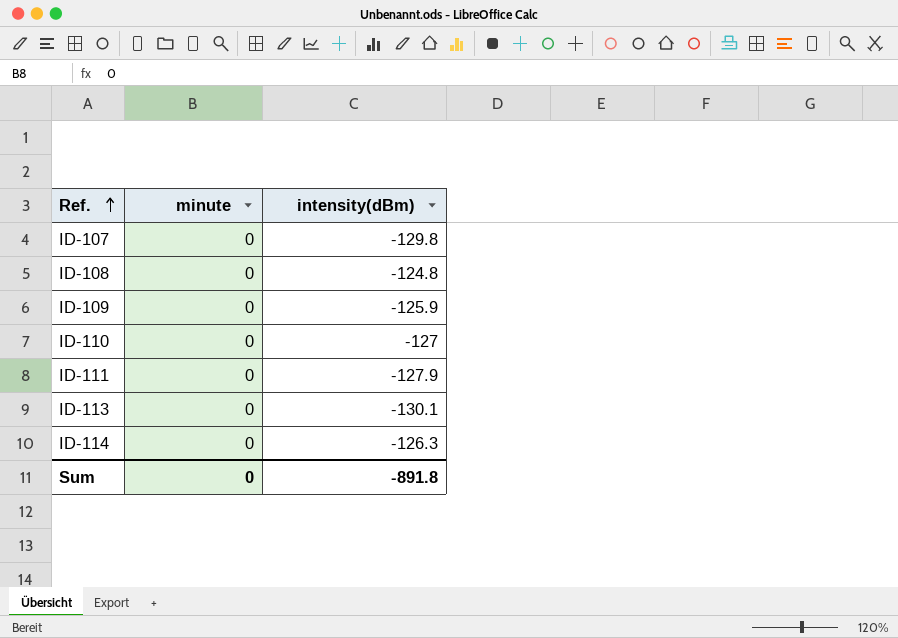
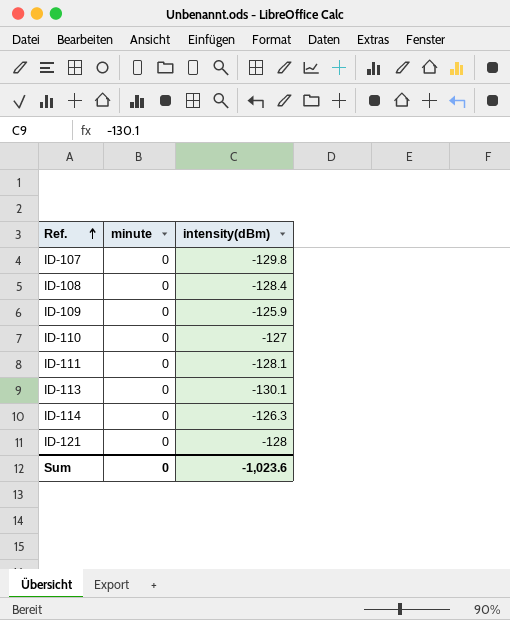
ID-108 | intensity(dBm): -124.8 -> -128.4
ID-111 | intensity(dBm): -127.9 -> -128.1
row ID-121: none -> 0 | -128
Sum | intensity(dBm): -891.8 -> -1,023.6

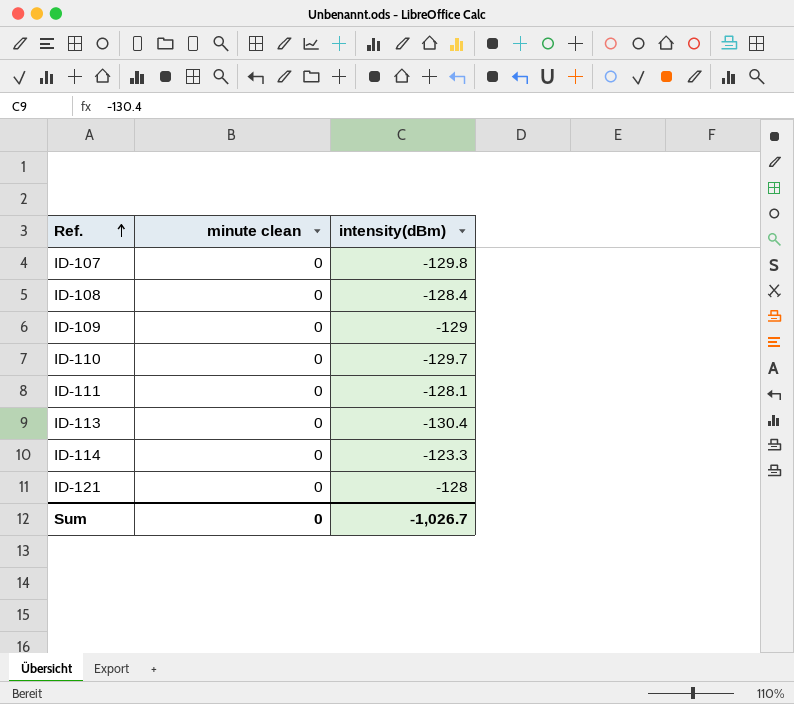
column name: minute -> minute clean
ID-109 | intensity(dBm): -125.9 -> -129
ID-110 | intensity(dBm): -127 -> -129.7
ID-113 | intensity(dBm): -130.1 -> -130.4
ID-114 | intensity(dBm): -126.3 -> -123.3
Sum | intensity(dBm): -1,023.6 -> -1,026.7

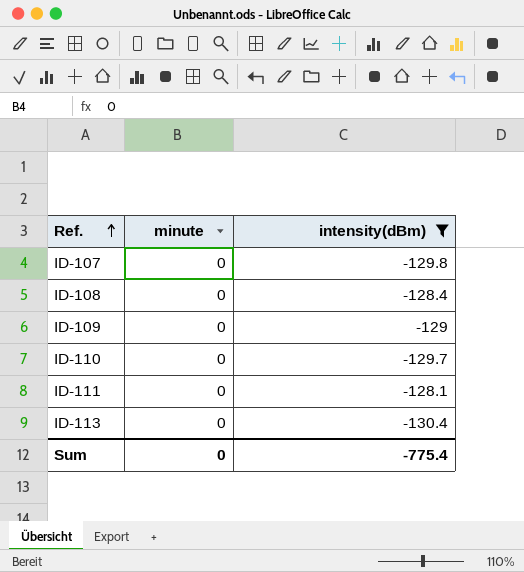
filter: none -> intensity(dBm) <= -128.1
column name: minute clean -> minute
Sum | intensity(dBm): -1,026.7 -> -775.4

